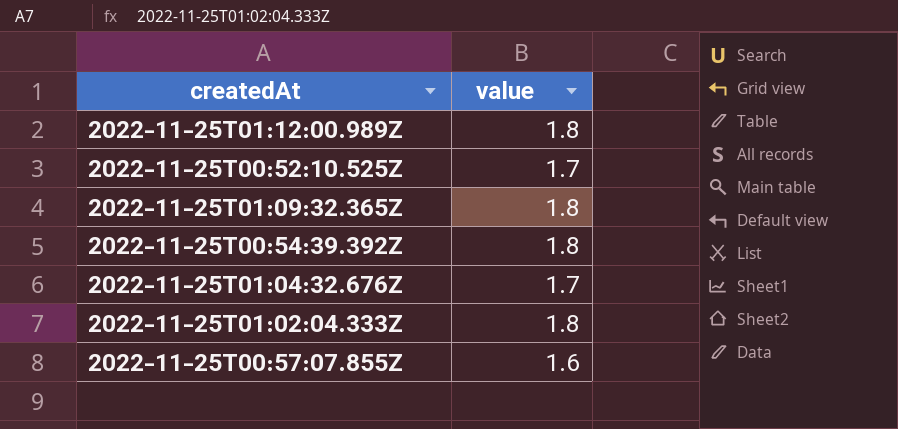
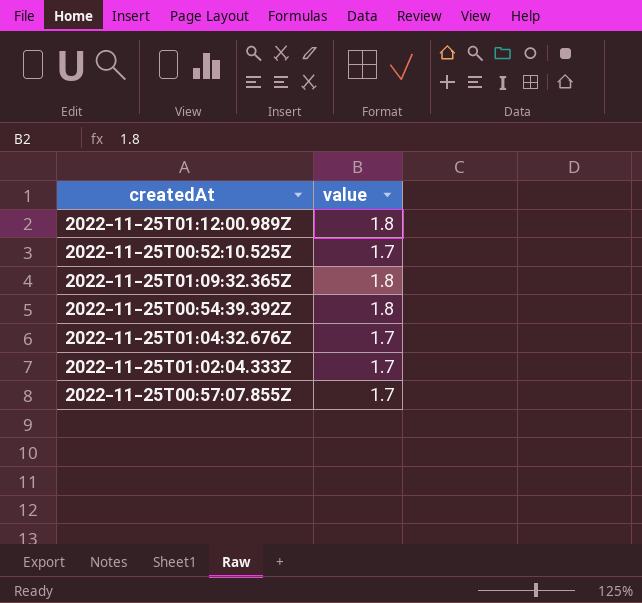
2022-11-25T01:02:04.333Z | value: 1.8 -> 1.7
2022-11-25T00:57:07.855Z | value: 1.6 -> 1.7

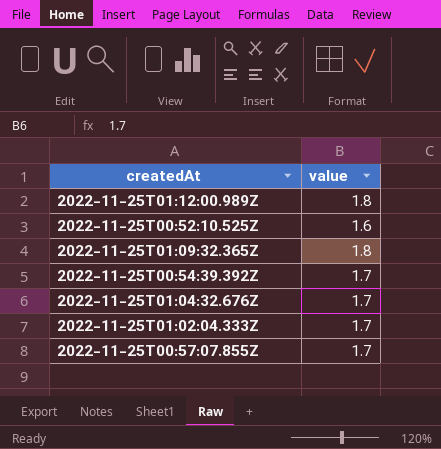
2022-11-25T00:52:10.525Z | value: 1.7 -> 1.6
2022-11-25T00:54:39.392Z | value: 1.8 -> 1.7

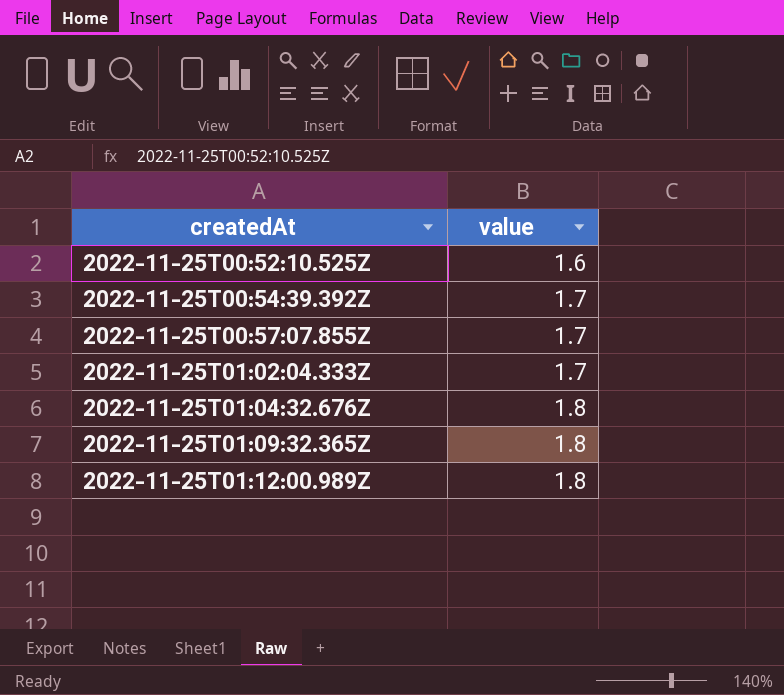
row order: none -> createdAt ascending
2022-11-25T01:04:32.676Z | value: 1.7 -> 1.8

